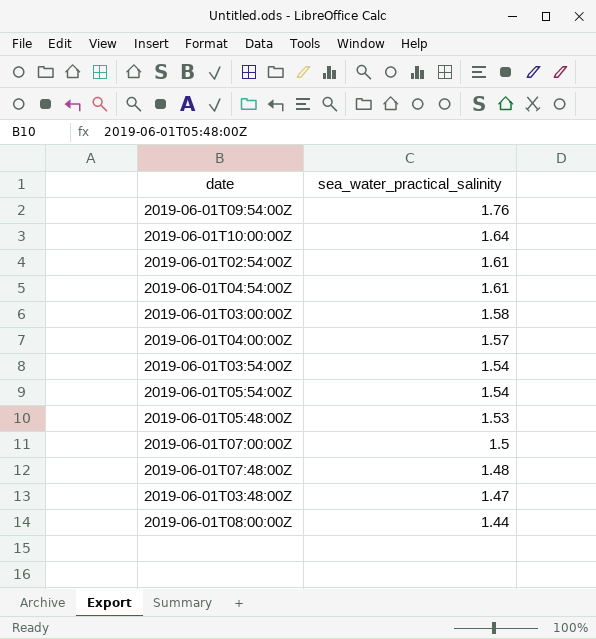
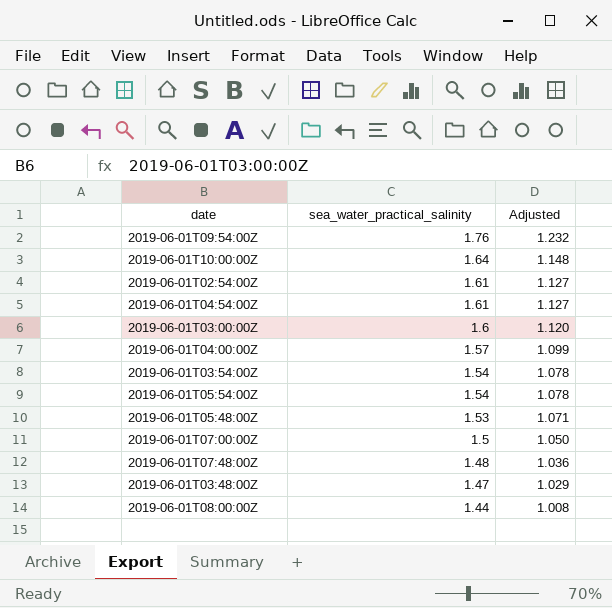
column Adjusted | formula: none -> [sea_water_practical_salinity] * 0.7
2019-06-01T03:00:00Z | sea_water_practical_salinity: 1.58 -> 1.6

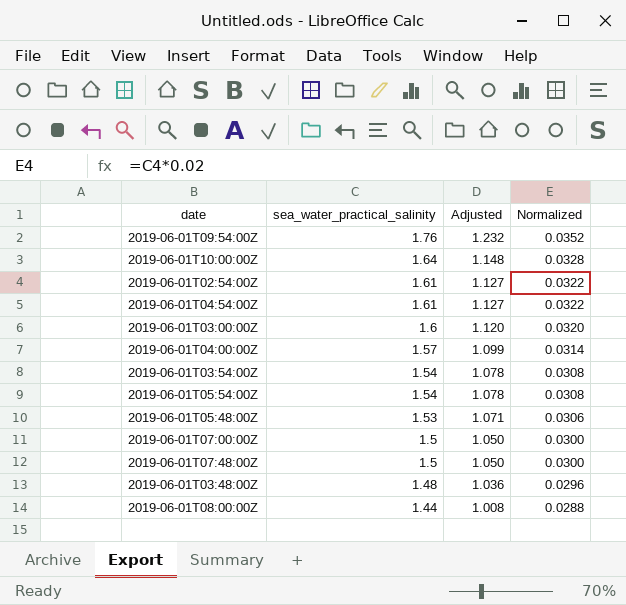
column Normalized | formula: none -> [sea_water_practical_salinity] * 0.02
2019-06-01T07:48:00Z | sea_water_practical_salinity: 1.48 -> 1.5
2019-06-01T07:48:00Z | Adjusted: 1.036 -> 1.050
2019-06-01T03:48:00Z | sea_water_practical_salinity: 1.47 -> 1.48
2019-06-01T03:48:00Z | Adjusted: 1.029 -> 1.036

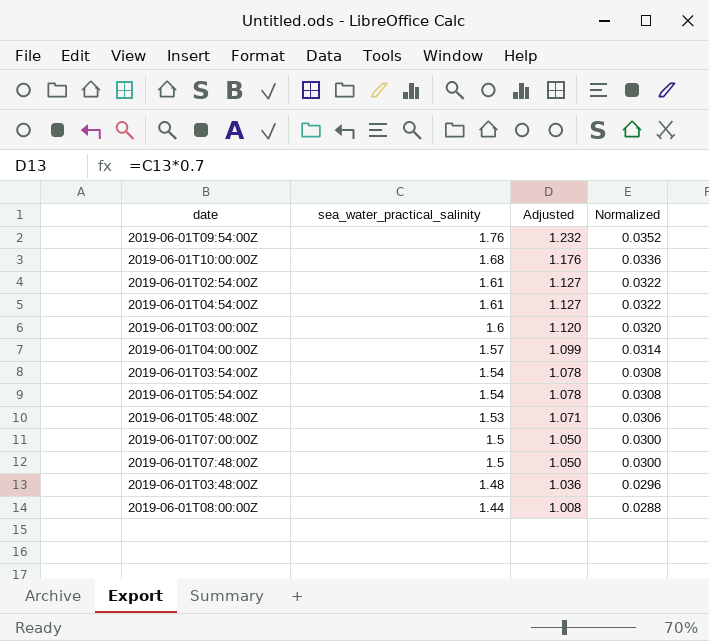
2019-06-01T10:00:00Z | sea_water_practical_salinity: 1.64 -> 1.68
2019-06-01T10:00:00Z | Adjusted: 1.148 -> 1.176
2019-06-01T10:00:00Z | Normalized: 0.0328 -> 0.0336

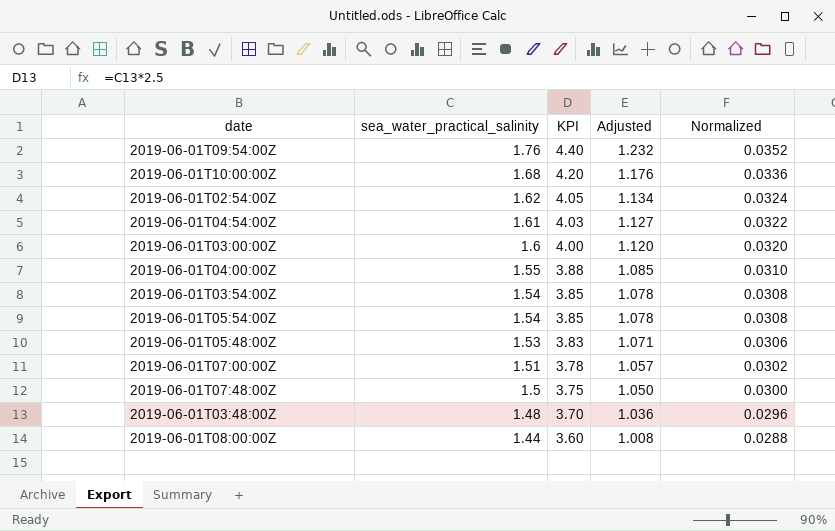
column KPI | formula: none -> [sea_water_practical_salinity] * 2.5
2019-06-01T02:54:00Z | sea_water_practical_salinity: 1.61 -> 1.62
2019-06-01T02:54:00Z | Adjusted: 1.127 -> 1.134
2019-06-01T02:54:00Z | Normalized: 0.0322 -> 0.0324
2019-06-01T04:00:00Z | sea_water_practical_salinity: 1.57 -> 1.55
2019-06-01T04:00:00Z | Adjusted: 1.099 -> 1.085
2019-06-01T04:00:00Z | Normalized: 0.0314 -> 0.0310
2019-06-01T07:00:00Z | sea_water_practical_salinity: 1.5 -> 1.51
2019-06-01T07:00:00Z | Adjusted: 1.050 -> 1.057
2019-06-01T07:00:00Z | Normalized: 0.0300 -> 0.0302

